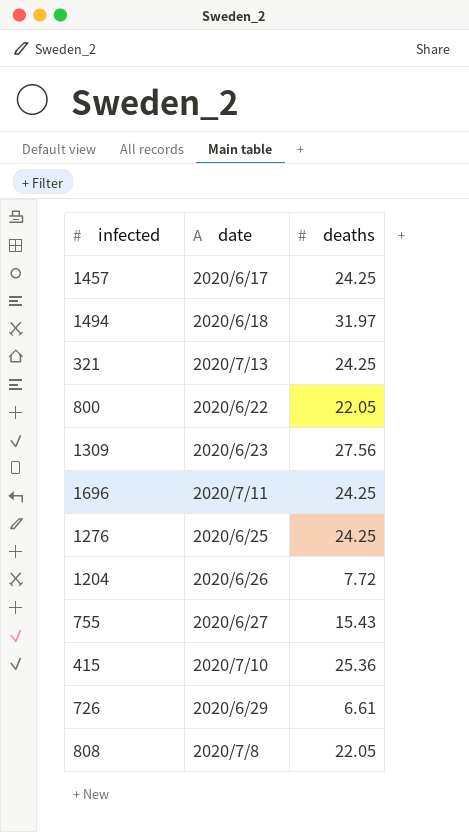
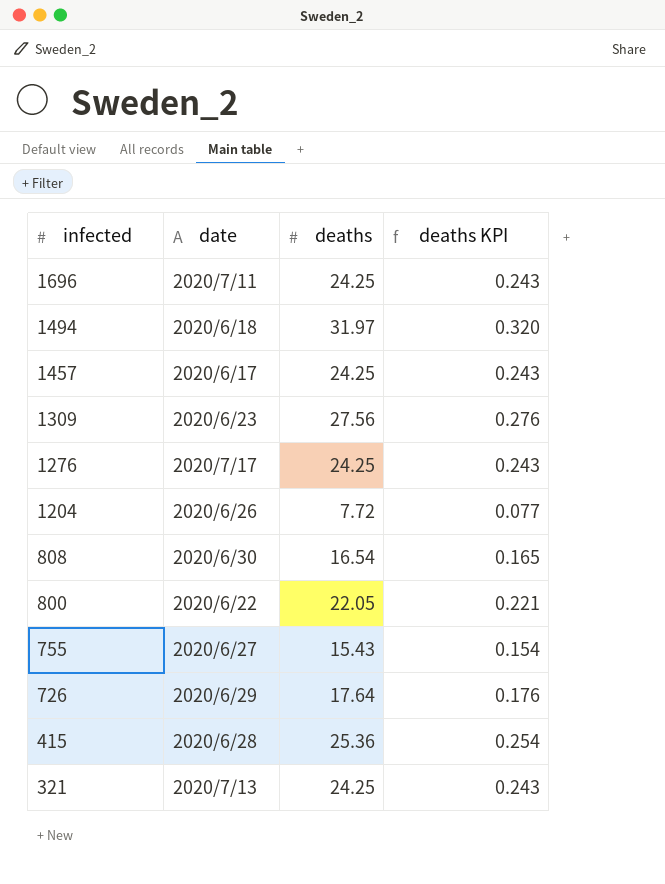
row order: none -> infected descending
column deaths KPI | formula: none -> [deaths] * 0.01
1276 | date: 2020/6/25 -> 2020/7/17
808 | date: 2020/7/8 -> 2020/6/30
808 | deaths: 22.05 -> 16.54
726 | deaths: 6.61 -> 17.64
415 | date: 2020/7/10 -> 2020/6/28

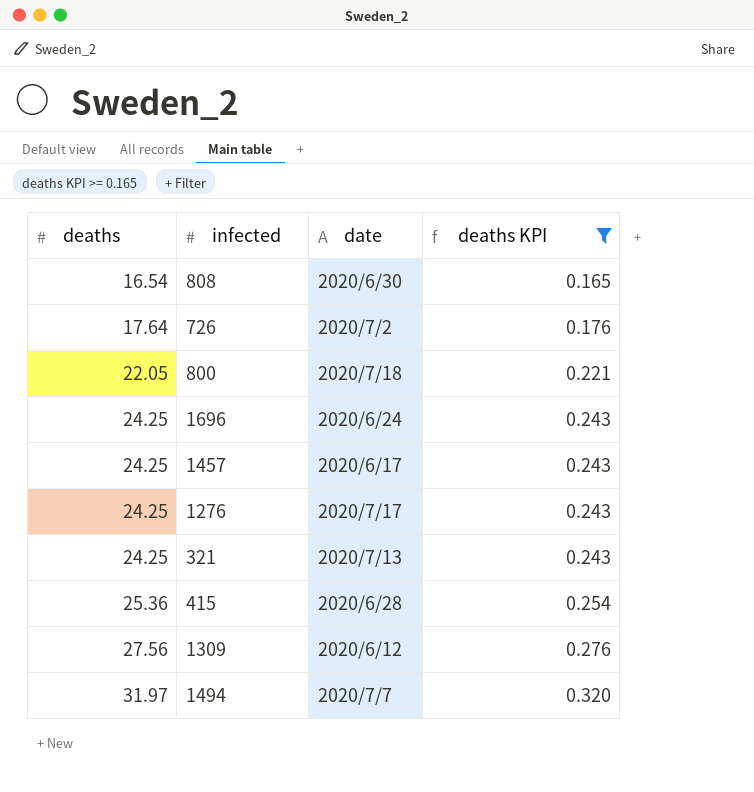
filter: none -> deaths KPI >= 0.165
row order: infected descending -> deaths ascending
column deaths | position: 3 -> 1
726 | date: 2020/6/29 -> 2020/7/2
800 | date: 2020/6/22 -> 2020/7/18
1696 | date: 2020/7/11 -> 2020/6/24
1309 | date: 2020/6/23 -> 2020/6/12
1494 | date: 2020/6/18 -> 2020/7/7

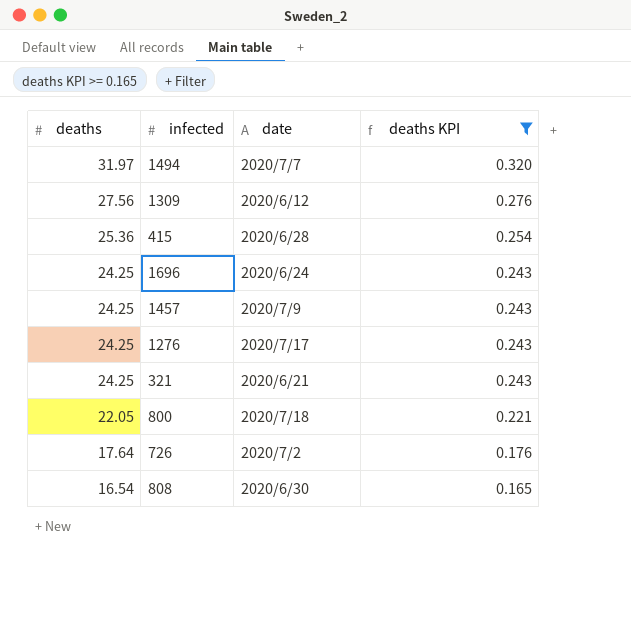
row order: deaths ascending -> deaths descending
1457 | date: 2020/6/17 -> 2020/7/9
321 | date: 2020/7/13 -> 2020/6/21

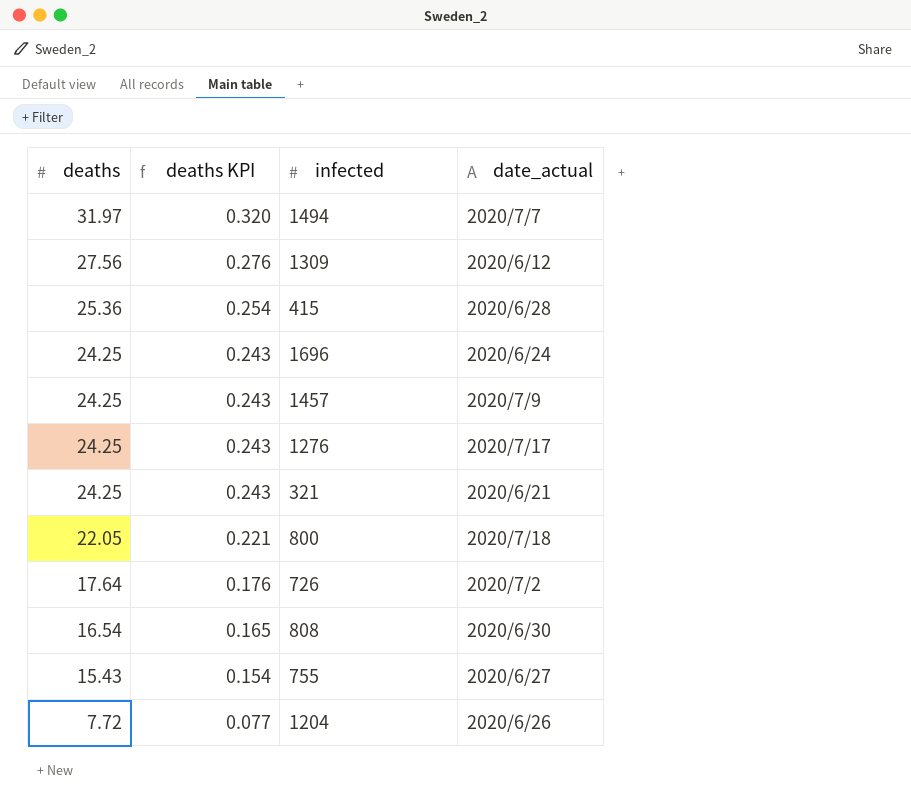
filter: deaths KPI >= 0.165 -> none
column deaths KPI | position: 4 -> 2
column name: date -> date_actual

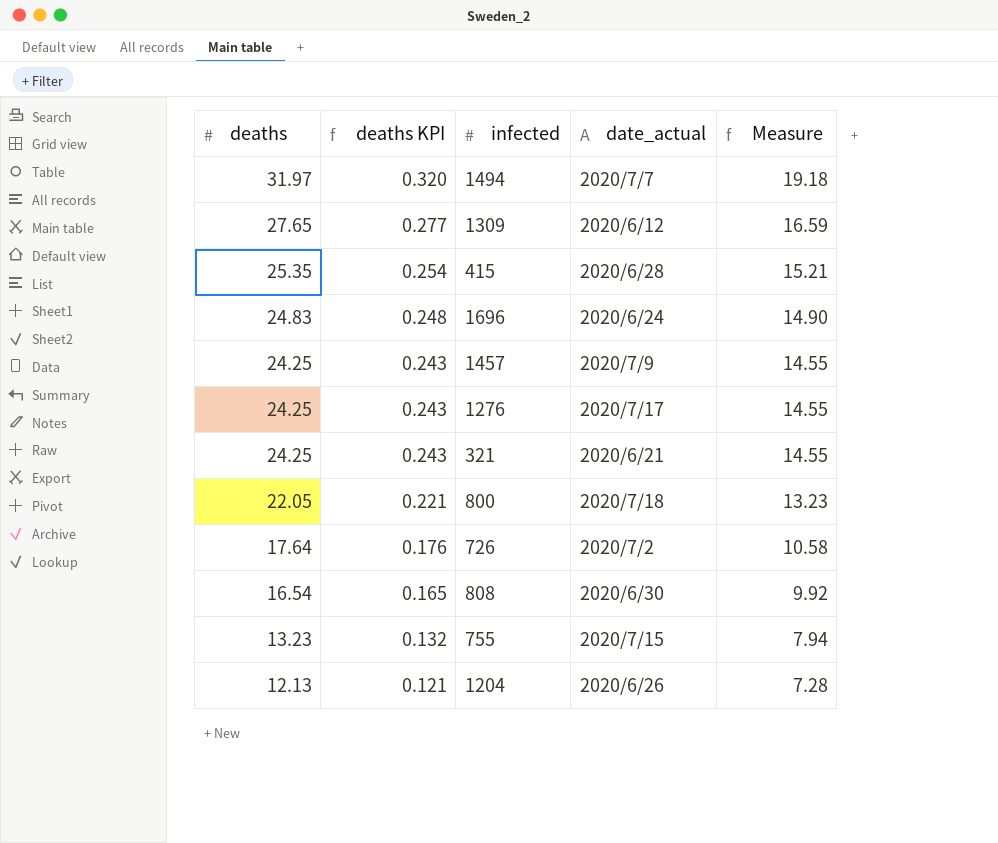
column Measure | formula: none -> [deaths] * 0.6
1309 | deaths: 27.56 -> 27.65
1309 | deaths KPI: 0.276 -> 0.277
415 | deaths: 25.36 -> 25.35
1696 | deaths: 24.25 -> 24.83
1696 | deaths KPI: 0.243 -> 0.248
755 | deaths: 15.43 -> 13.23
755 | deaths KPI: 0.154 -> 0.132
755 | date_actual: 2020/6/27 -> 2020/7/15
1204 | deaths: 7.72 -> 12.13
1204 | deaths KPI: 0.077 -> 0.121

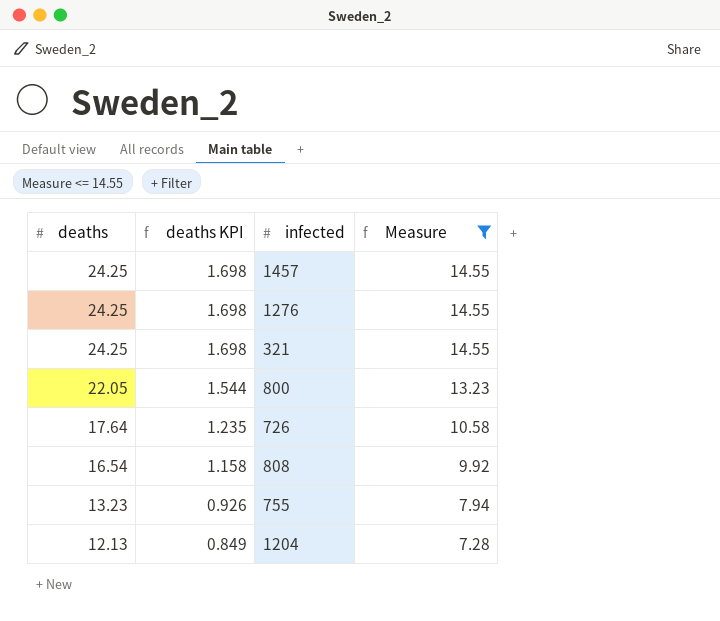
filter: none -> Measure <= 14.55
column date_actual | position: 4 -> none
column deaths KPI | formula: [deaths] * 0.01 -> [deaths] * 0.07

